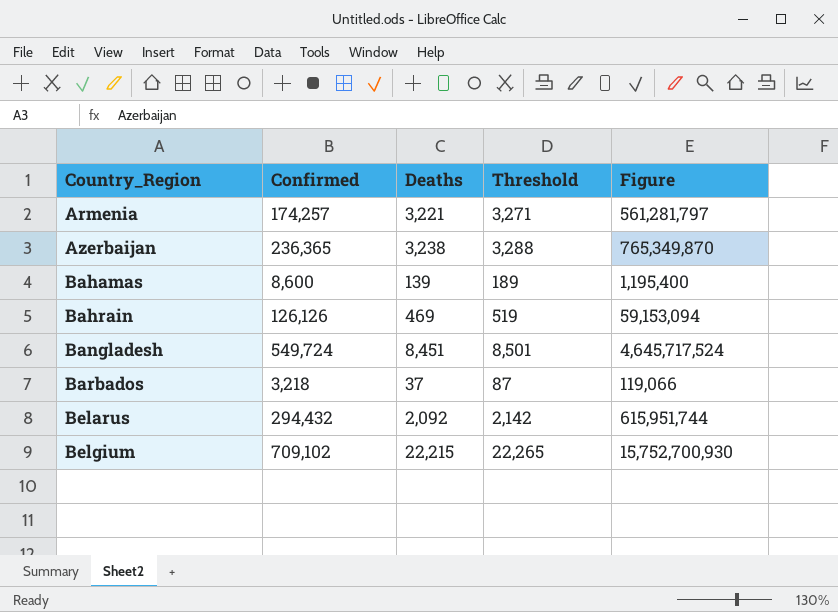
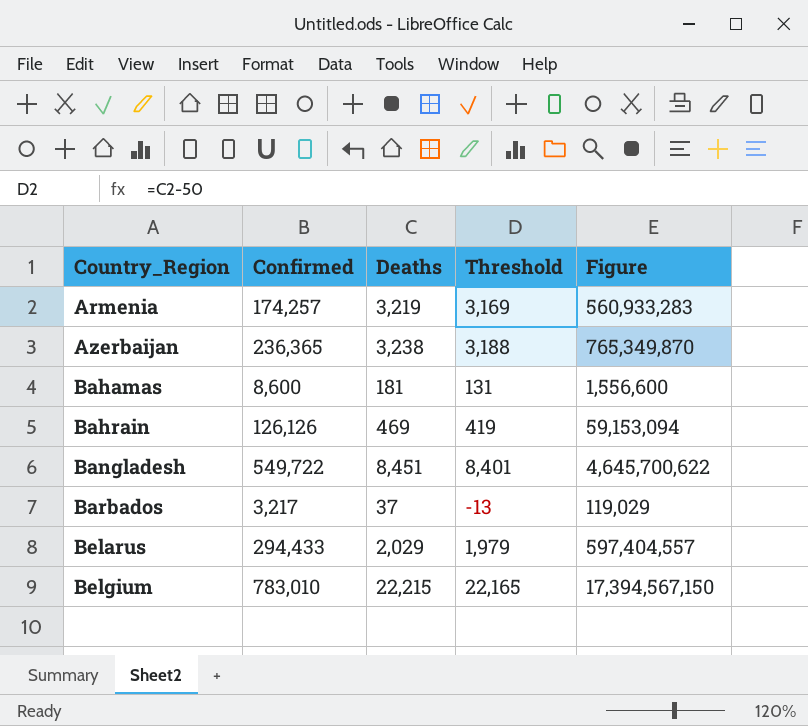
column Threshold | formula: [Deaths] + 50 -> [Deaths] - 50
Armenia | Deaths: 3,221 -> 3,219
Armenia | Figure: 561,281,797 -> 560,933,283
Bahamas | Deaths: 139 -> 181
Bahamas | Figure: 1,195,400 -> 1,556,600
Bangladesh | Confirmed: 549,724 -> 549,722
Bangladesh | Figure: 4,645,717,524 -> 4,645,700,622
Barbados | Confirmed: 3,218 -> 3,217
Barbados | Figure: 119,066 -> 119,029
Belarus | Confirmed: 294,432 -> 294,433
Belarus | Deaths: 2,092 -> 2,029
Belarus | Figure: 615,951,744 -> 597,404,557
Belgium | Confirmed: 709,102 -> 783,010
Belgium | Figure: 15,752,700,930 -> 17,394,567,150

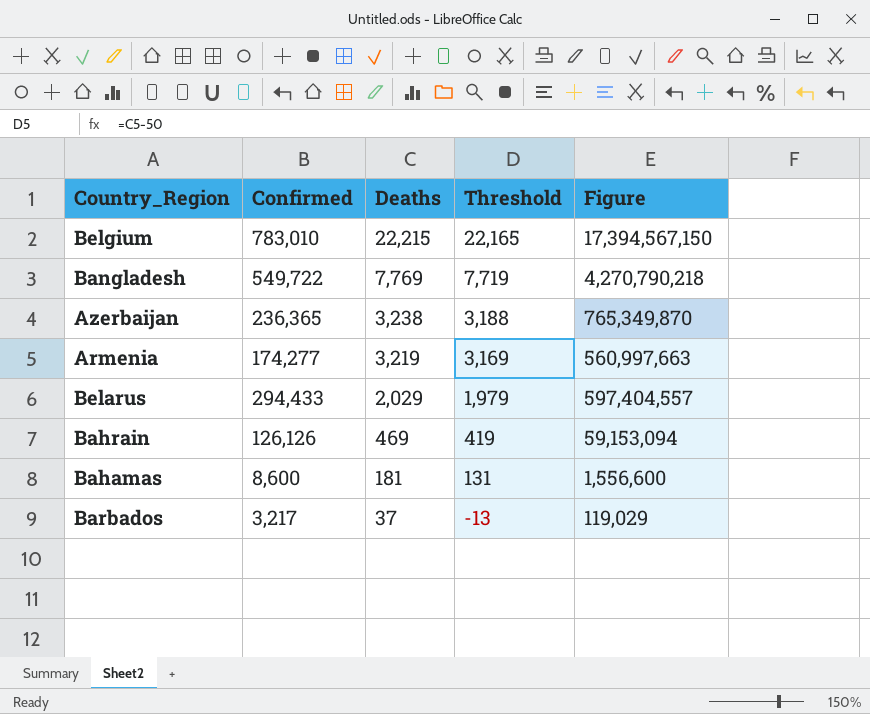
row order: Country_Region ascending -> Deaths descending
Bangladesh | Deaths: 8,451 -> 7,769
Bangladesh | Threshold: 8,401 -> 7,719
Bangladesh | Figure: 4,645,700,622 -> 4,270,790,218
Armenia | Confirmed: 174,257 -> 174,277
Armenia | Figure: 560,933,283 -> 560,997,663

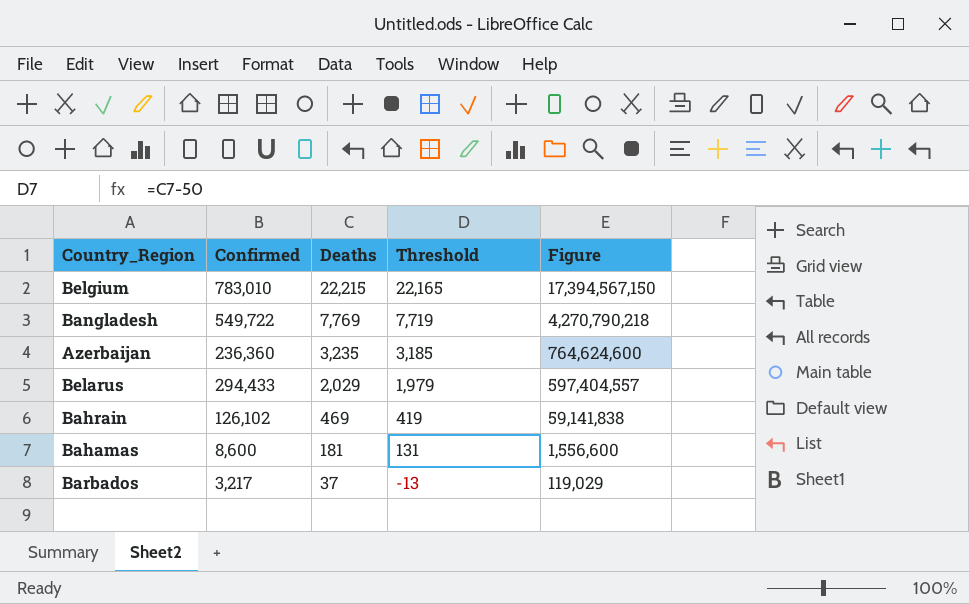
row Armenia: 174,277 | 3,219 | 3,169 | 560,997,663 -> none
Azerbaijan | Confirmed: 236,365 -> 236,360
Azerbaijan | Deaths: 3,238 -> 3,235
Azerbaijan | Threshold: 3,188 -> 3,185
Azerbaijan | Figure: 765,349,870 -> 764,624,600
Bahrain | Confirmed: 126,126 -> 126,102
Bahrain | Figure: 59,153,094 -> 59,141,838

